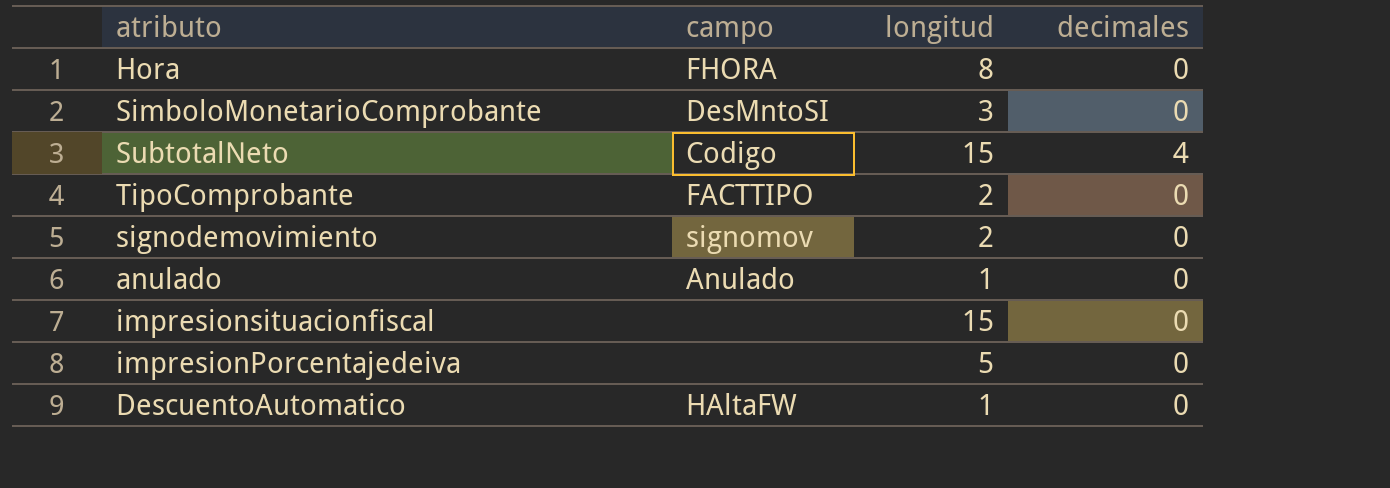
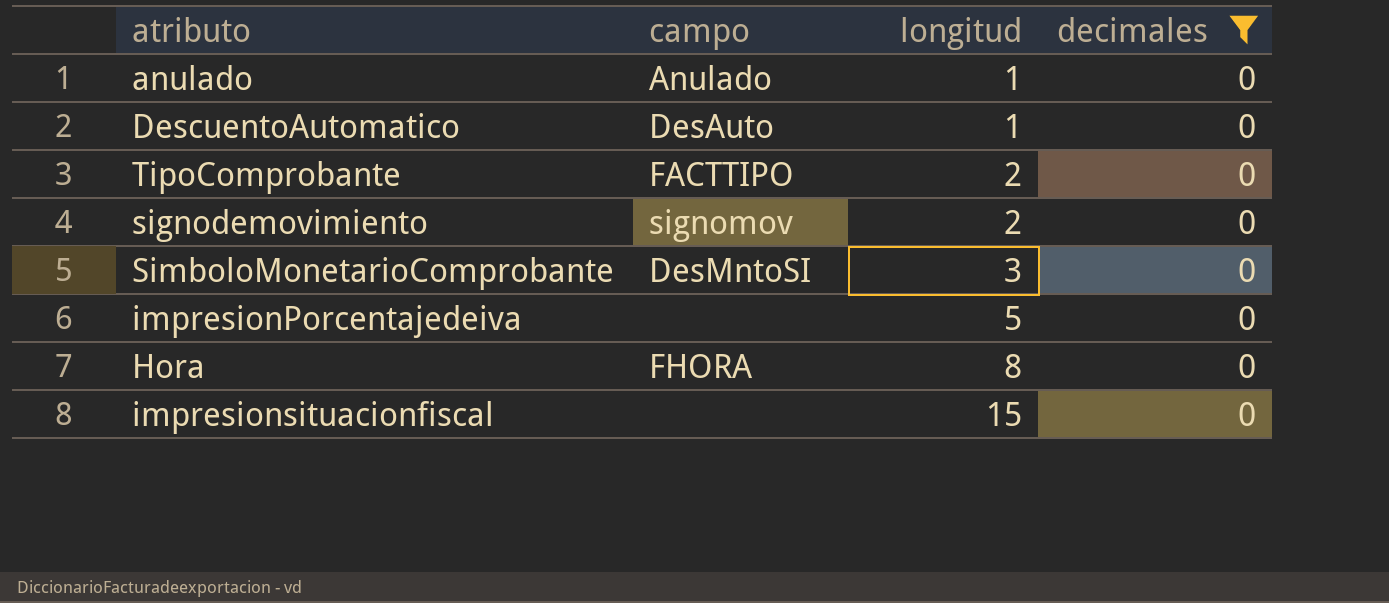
filter: none -> decimales = 0
row order: none -> longitud ascending
DescuentoAutomatico | campo: HAltaFW -> DesAuto

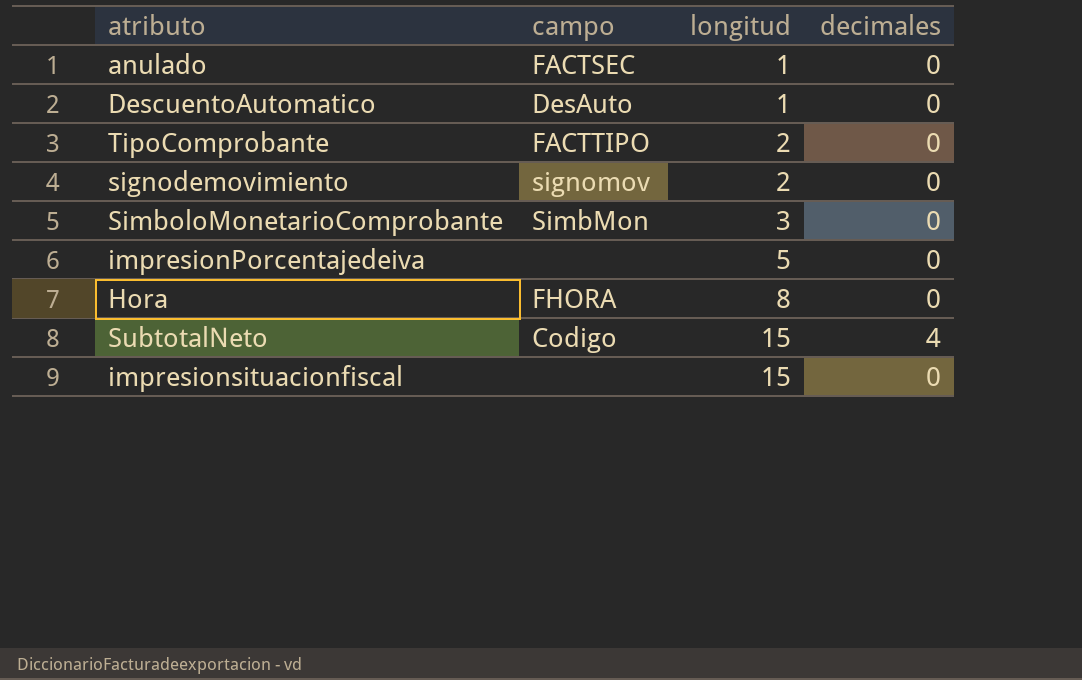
filter: decimales = 0 -> none
anulado | campo: Anulado -> FACTSEC
SimboloMonetarioComprobante | campo: DesMntoSI -> SimbMon

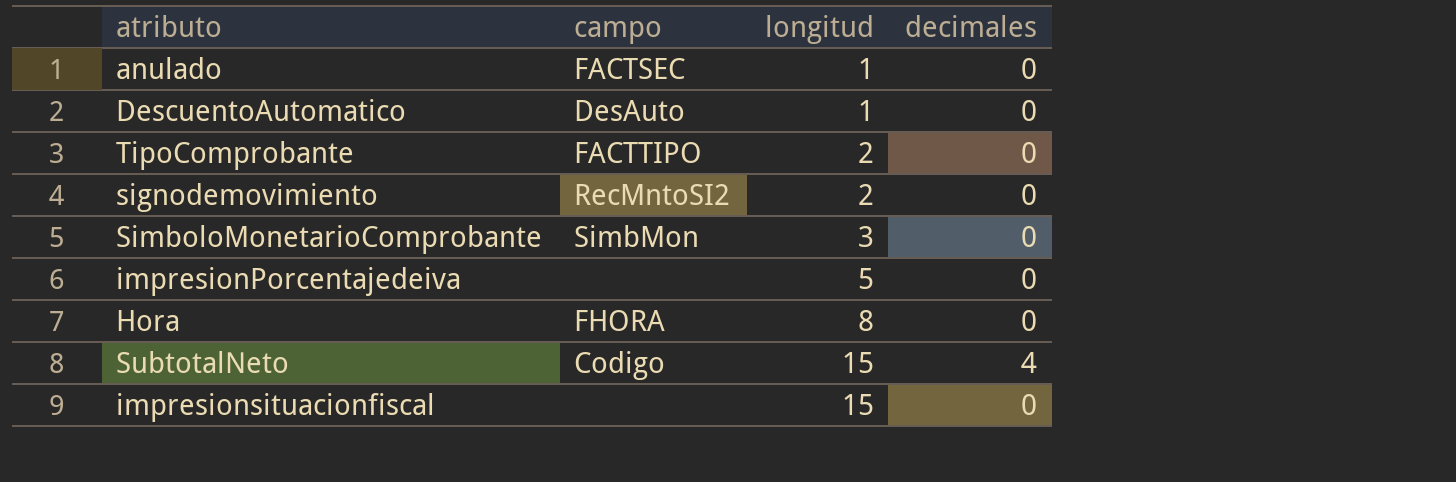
signodemovimiento | campo: signomov -> RecMntoSI2

